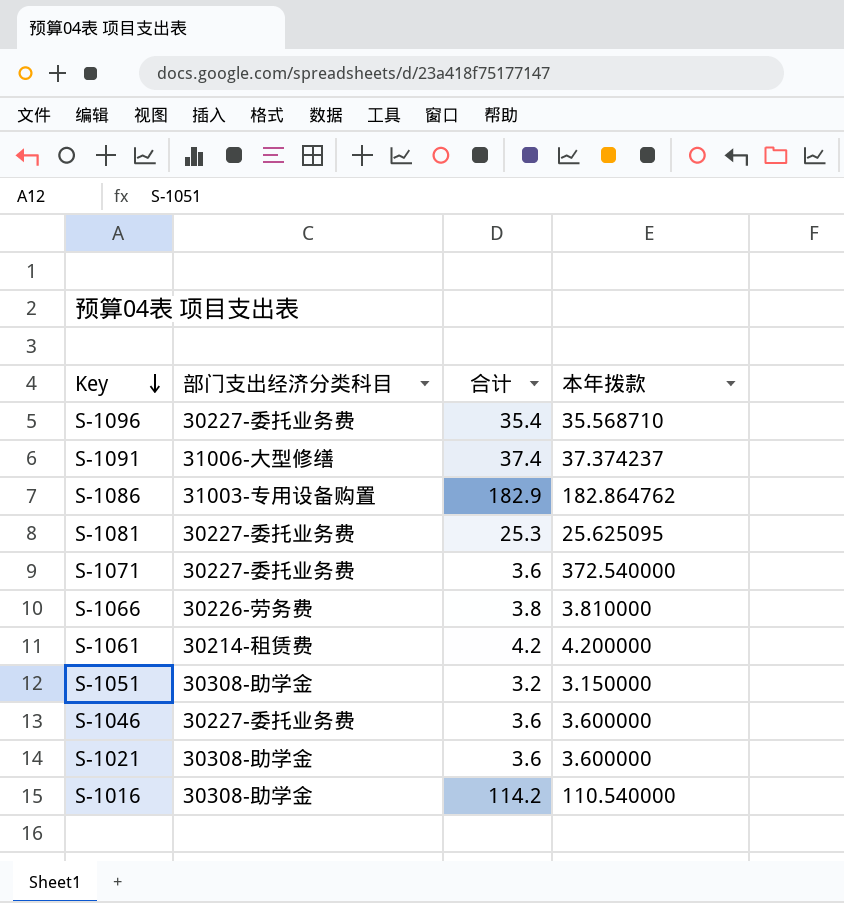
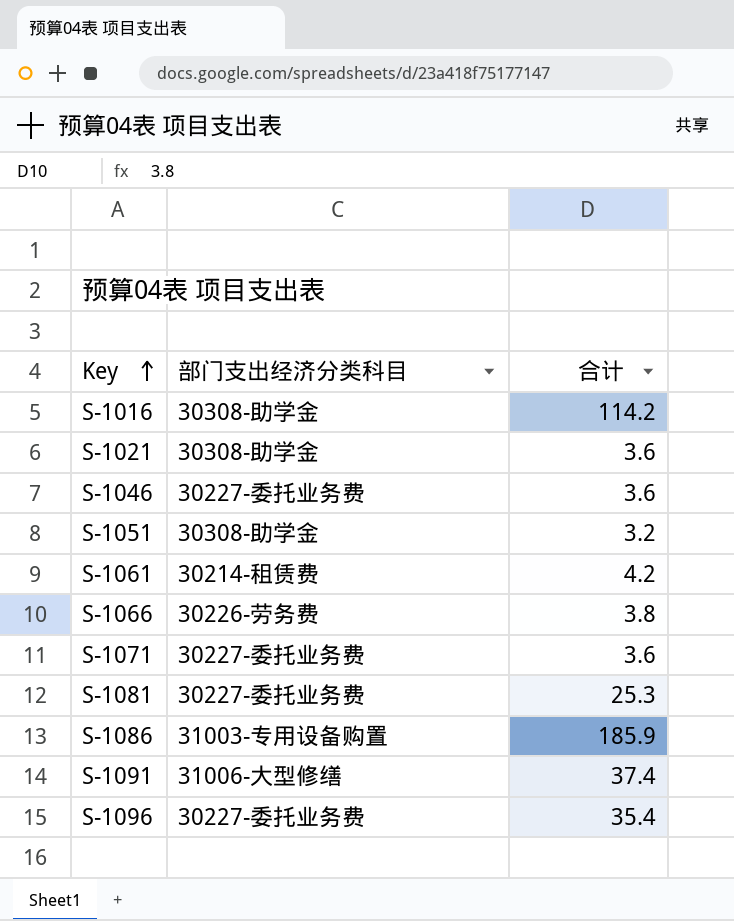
row order: Key descending -> Key ascending
column 本年拨款 | position: 4 -> none
S-1086 | 合计: 182.9 -> 185.9

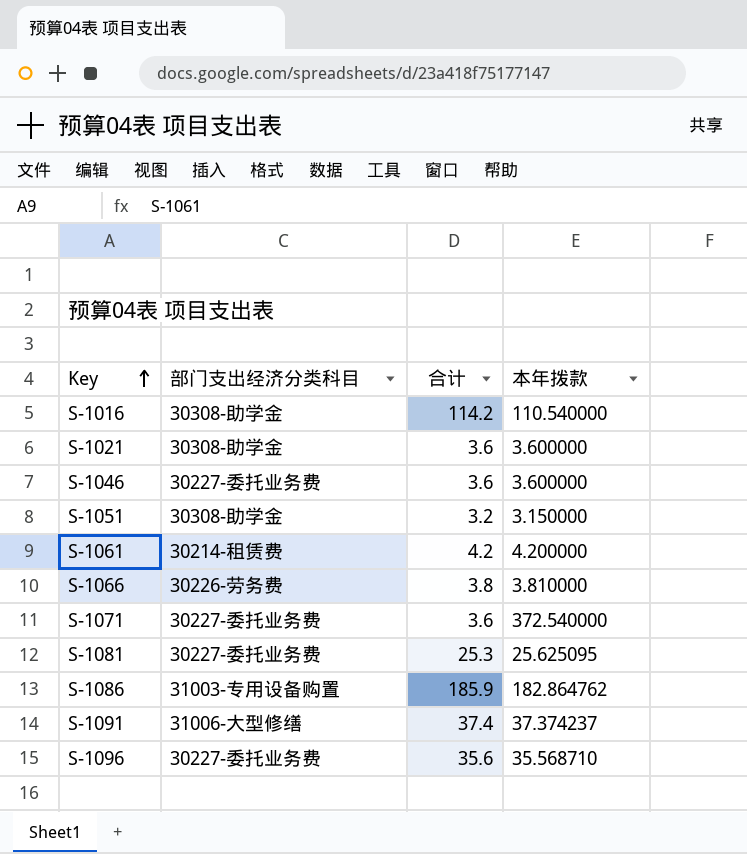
column 本年拨款 | position: none -> 4
S-1096 | 合计: 35.4 -> 35.6

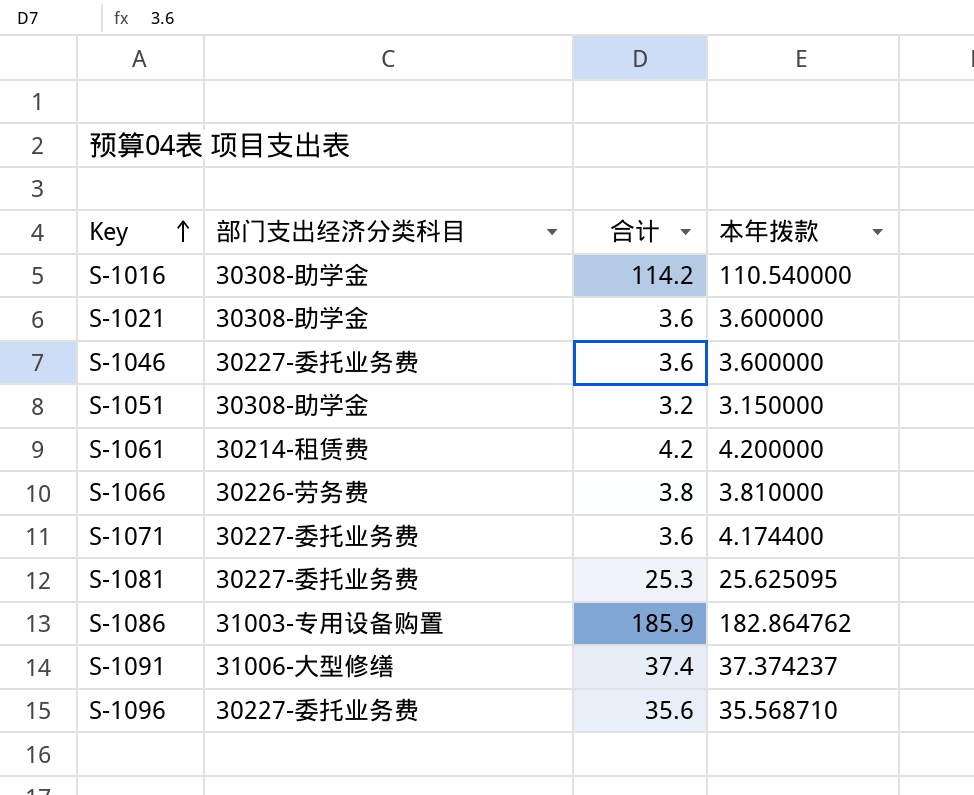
S-1071 | 本年拨款: 372.540000 -> 4.174400

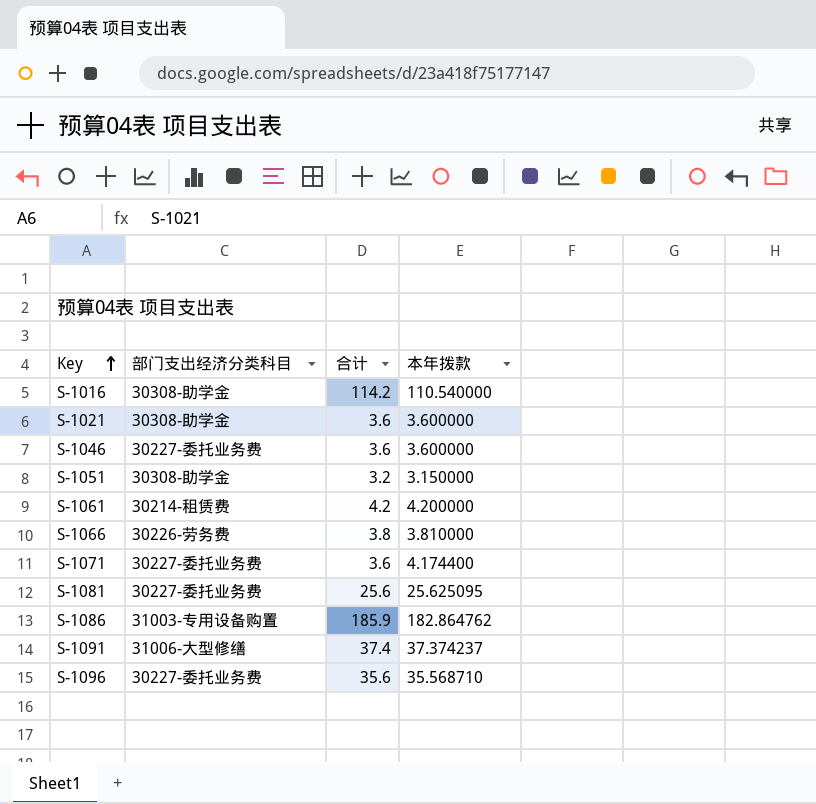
S-1081 | 合计: 25.3 -> 25.6

